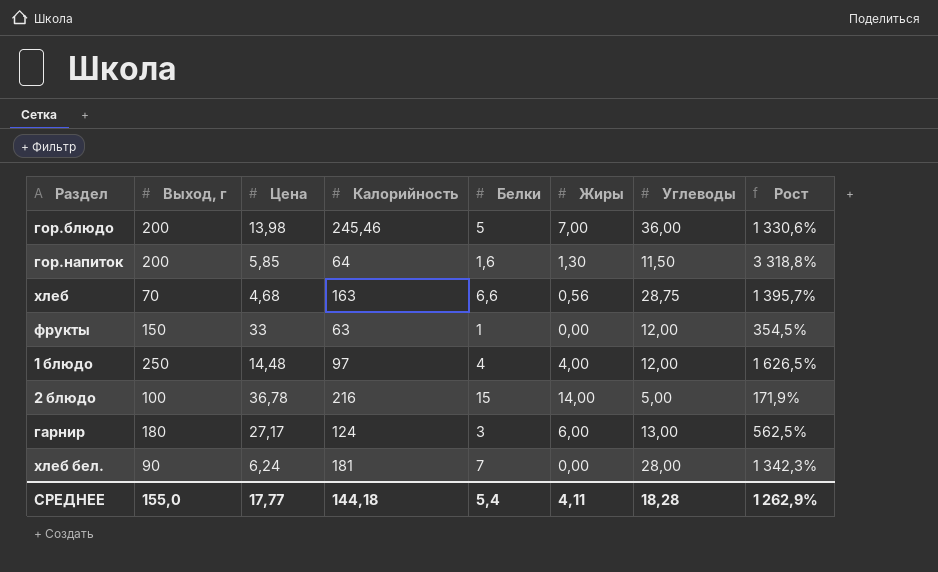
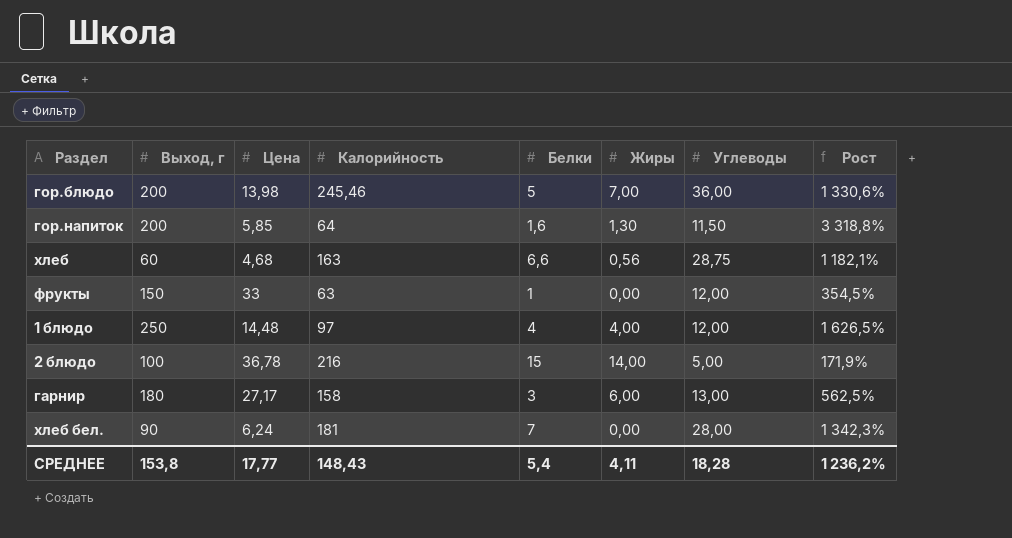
хлеб | Выход, г: 70 -> 60
хлеб | Рост: 1 395,7% -> 1 182,1%
гарнир | Калорийность: 124 -> 158
СРЕДНЕЕ | Выход, г: 155,0 -> 153,8
СРЕДНЕЕ | Калорийность: 144,18 -> 148,43
СРЕДНЕЕ | Рост: 1 262,9% -> 1 236,2%

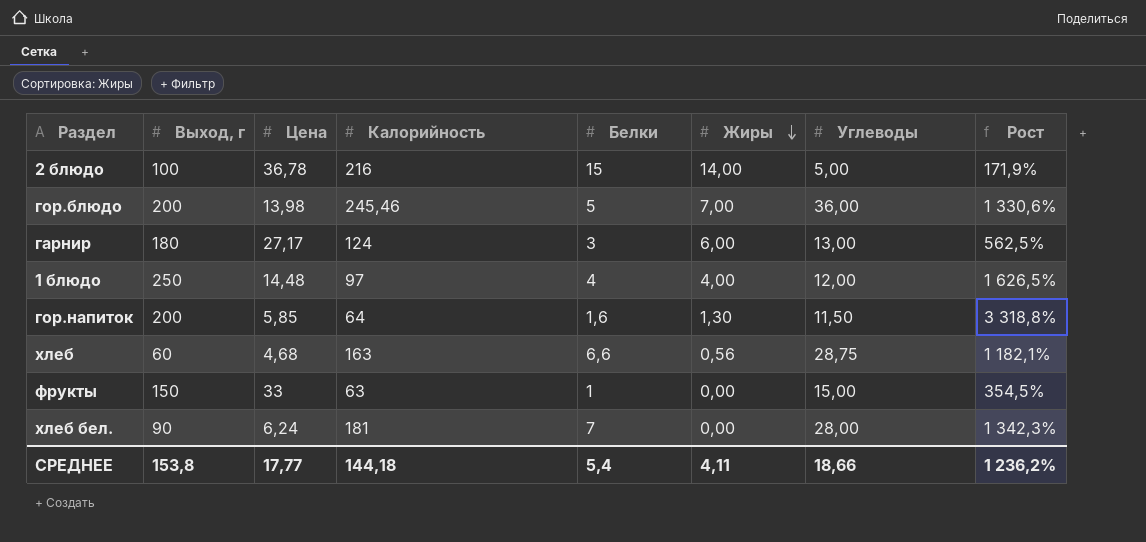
row order: none -> Жиры descending
гарнир | Калорийность: 158 -> 124
фрукты | Углеводы: 12,00 -> 15,00
СРЕДНЕЕ | Калорийность: 148,43 -> 144,18
СРЕДНЕЕ | Углеводы: 18,28 -> 18,66

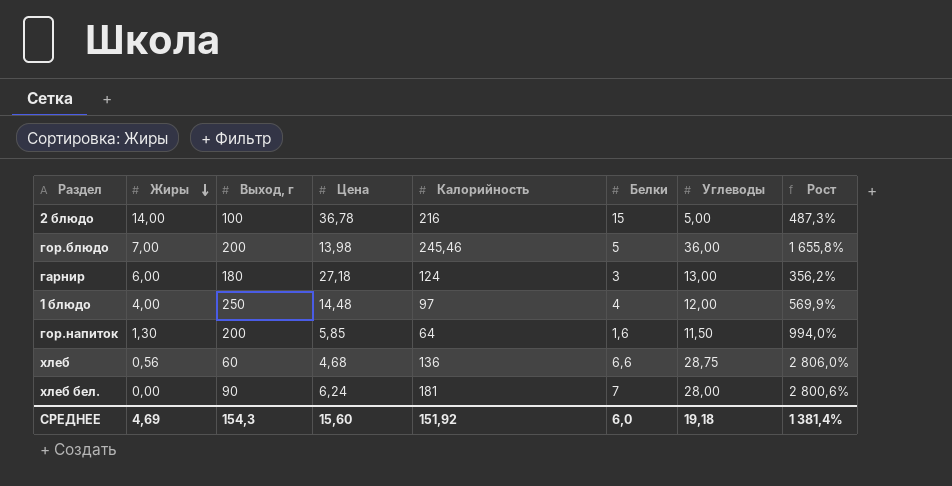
column Жиры | position: 6 -> 2
column Рост | formula: ([Выход, г] - [Цена]) / [Цена] -> ([Калорийность] - [Цена]) / [Цена]
row фрукты: 150 | 33 | 63 | 1 | 0,00 | 15,00 | 354,5% -> none
гарнир | Цена: 27,17 -> 27,18
хлеб | Калорийность: 163 -> 136
СРЕДНЕЕ | Жиры: 4,11 -> 4,69
СРЕДНЕЕ | Выход, г: 153,8 -> 154,3
СРЕДНЕЕ | Цена: 17,77 -> 15,60
СРЕДНЕЕ | Калорийность: 144,18 -> 151,92
СРЕДНЕЕ | Белки: 5,4 -> 6,0
СРЕДНЕЕ | Углеводы: 18,66 -> 19,18
СРЕДНЕЕ | Рост: 1 236,2% -> 1 381,4%

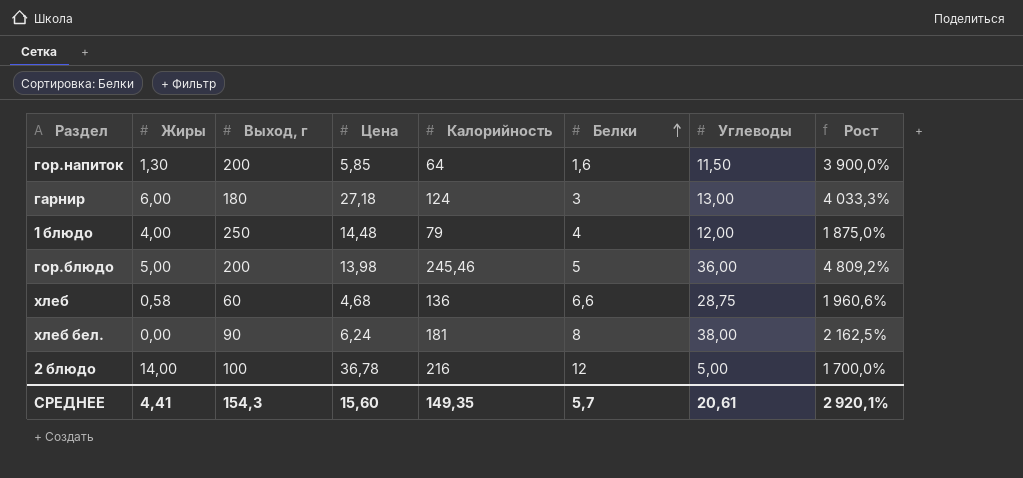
row order: Жиры descending -> Белки ascending
column Рост | formula: ([Калорийность] - [Цена]) / [Цена] -> ([Калорийность] - [Белки]) / [Белки]
1 блюдо | Калорийность: 97 -> 79
гор.блюдо | Жиры: 7,00 -> 5,00
хлеб | Жиры: 0,56 -> 0,58
хлеб бел. | Белки: 7 -> 8
хлеб бел. | Углеводы: 28,00 -> 38,00
2 блюдо | Белки: 15 -> 12
СРЕДНЕЕ | Жиры: 4,69 -> 4,41
СРЕДНЕЕ | Калорийность: 151,92 -> 149,35
СРЕДНЕЕ | Белки: 6,0 -> 5,7
СРЕДНЕЕ | Углеводы: 19,18 -> 20,61
СРЕДНЕЕ | Рост: 1 381,4% -> 2 920,1%

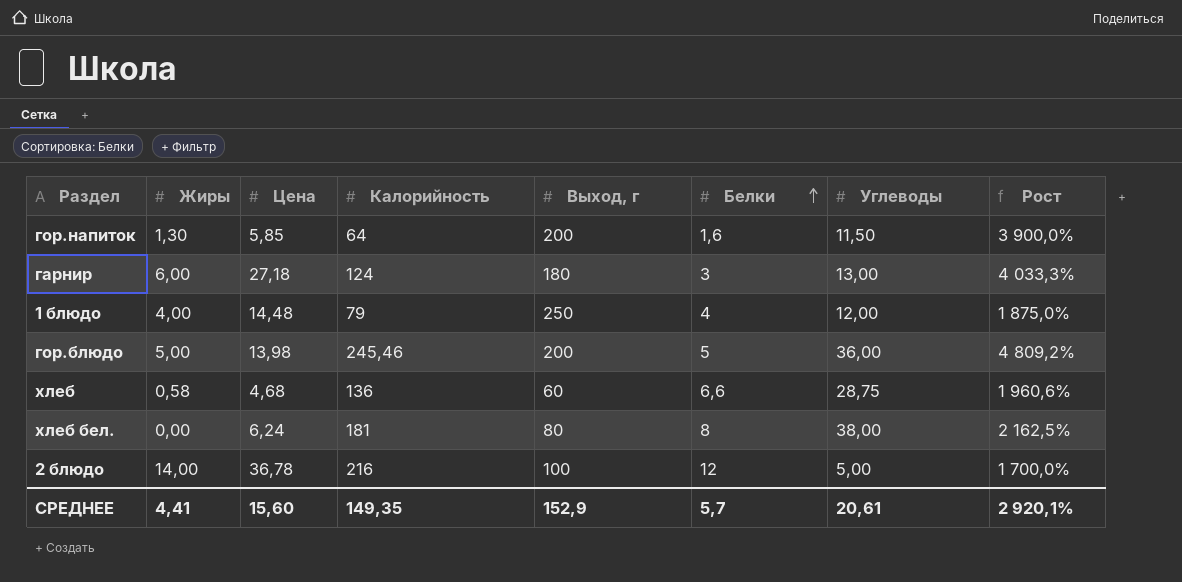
column Выход, г | position: 3 -> 5
хлеб бел. | Выход, г: 90 -> 80
СРЕДНЕЕ | Выход, г: 154,3 -> 152,9

